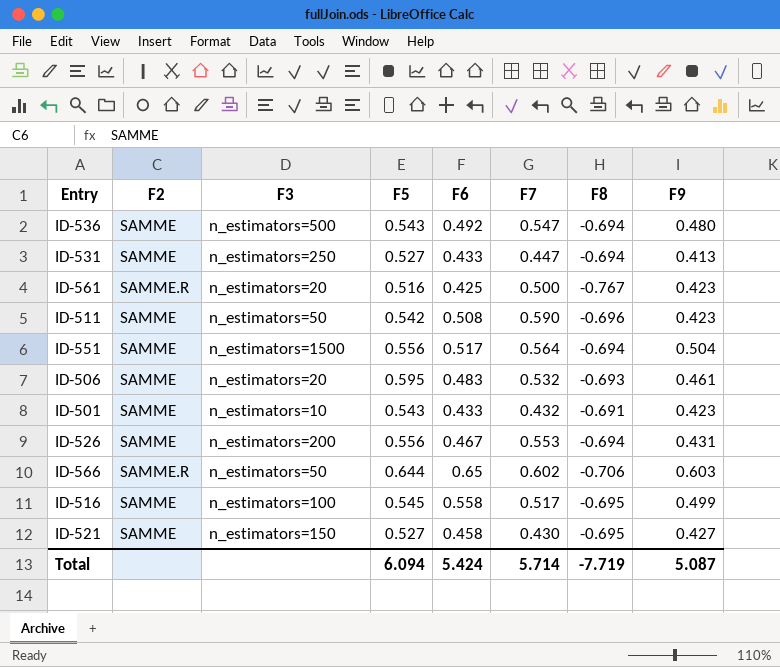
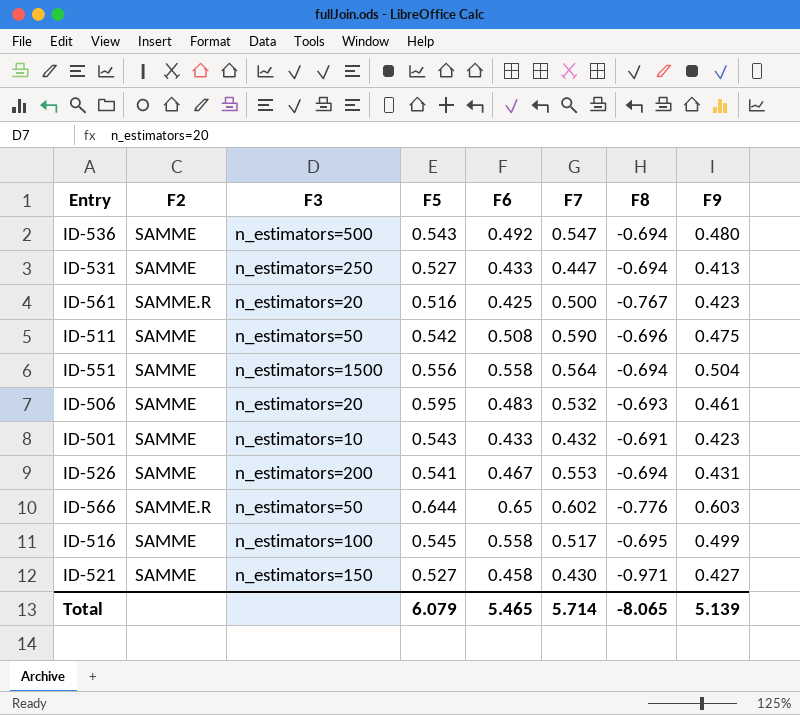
ID-511 | F9: 0.423 -> 0.475
ID-551 | F6: 0.517 -> 0.558
ID-526 | F5: 0.556 -> 0.541
ID-566 | F8: -0.706 -> -0.776
ID-521 | F8: -0.695 -> -0.971
Total | F5: 6.094 -> 6.079
Total | F6: 5.424 -> 5.465
Total | F8: -7.719 -> -8.065
Total | F9: 5.087 -> 5.139

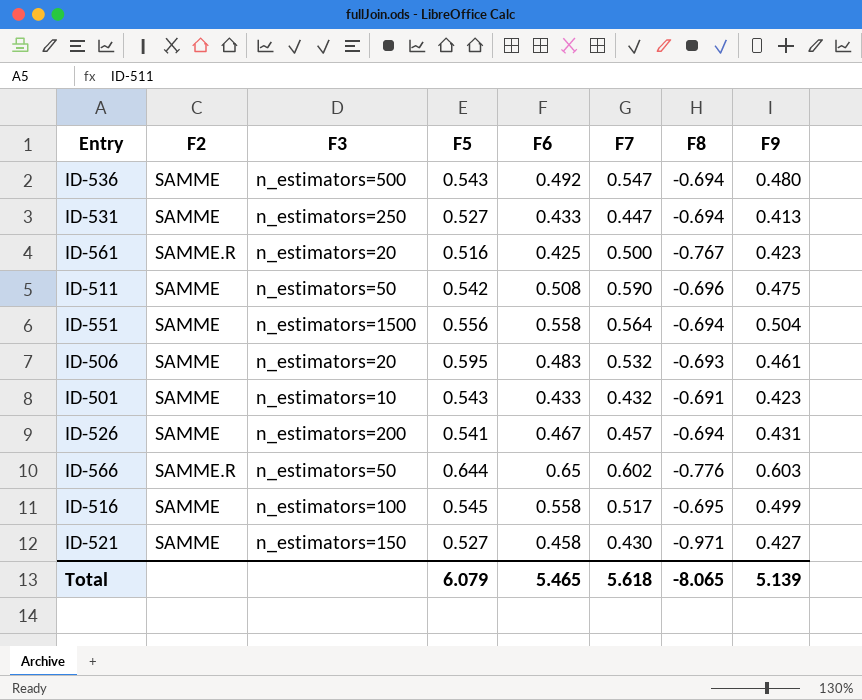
ID-526 | F7: 0.553 -> 0.457
Total | F7: 5.714 -> 5.618

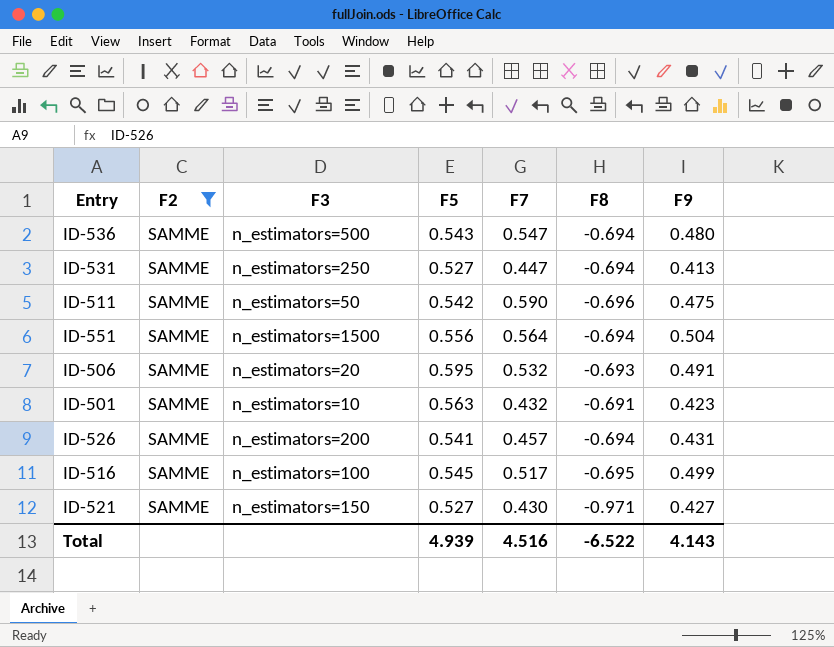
filter: none -> F2 = SAMME
column F6 | position: 5 -> none
ID-506 | F9: 0.461 -> 0.491
ID-501 | F5: 0.543 -> 0.563
Total | F5: 6.079 -> 4.939
Total | F7: 5.618 -> 4.516
Total | F8: -8.065 -> -6.522
Total | F9: 5.139 -> 4.143

